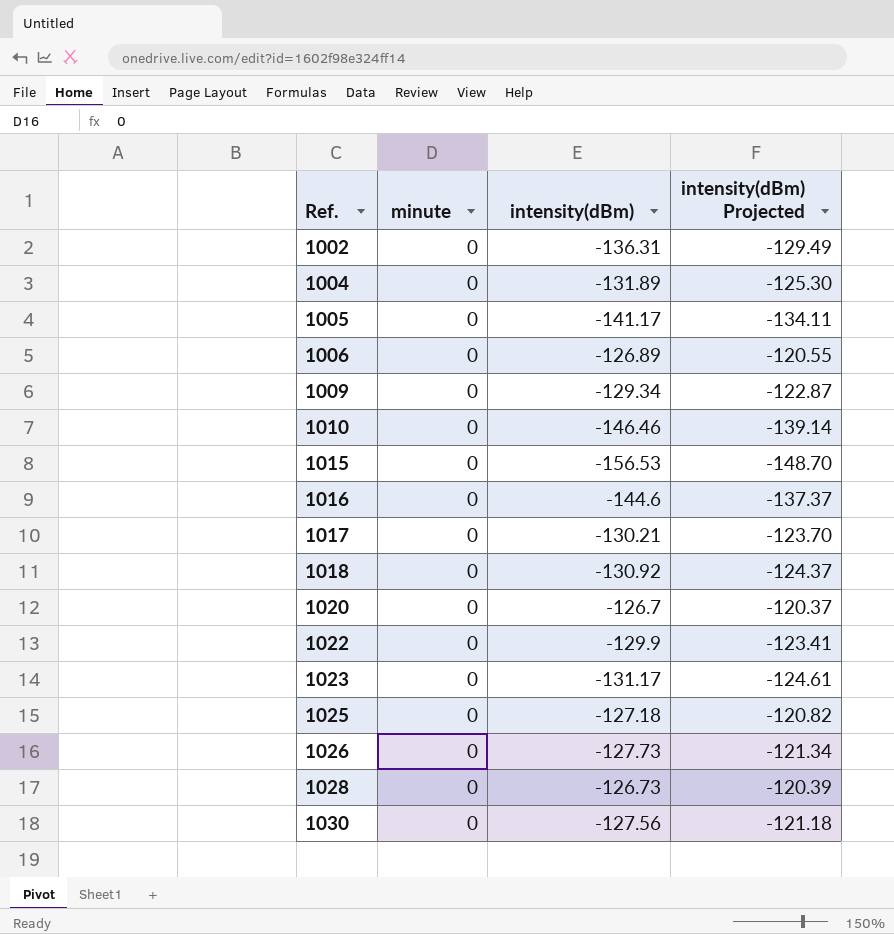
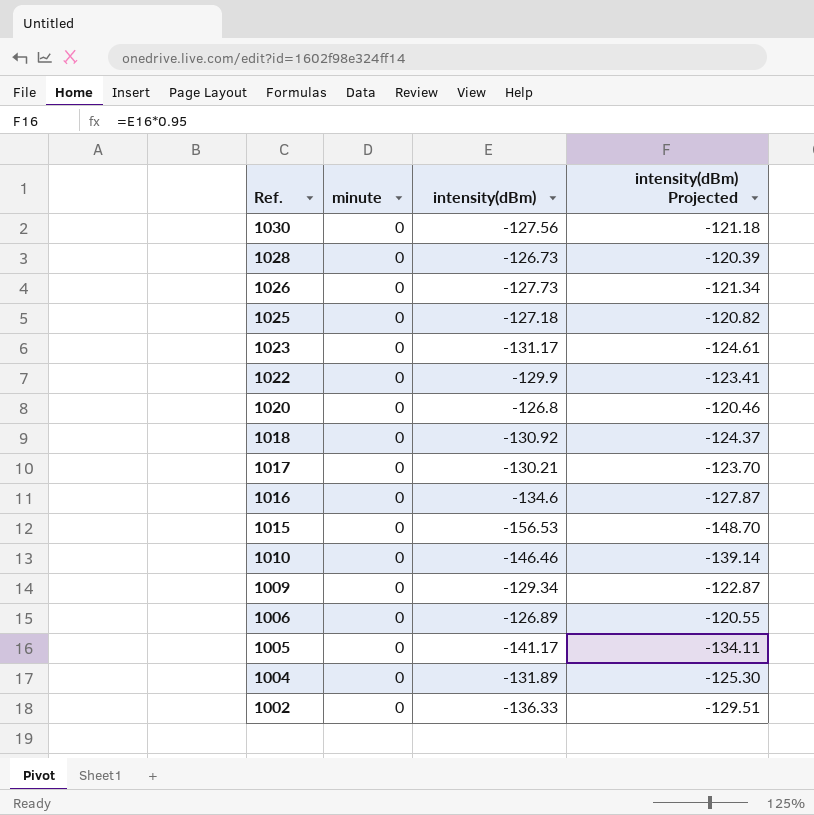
row order: Ref. ascending -> Ref. descending
1020 | intensity(dBm): -126.7 -> -126.8
1020 | intensity(dBm) Projected: -120.37 -> -120.46
1016 | intensity(dBm): -144.6 -> -134.6
1016 | intensity(dBm) Projected: -137.37 -> -127.87
1002 | intensity(dBm): -136.31 -> -136.33
1002 | intensity(dBm) Projected: -129.49 -> -129.51

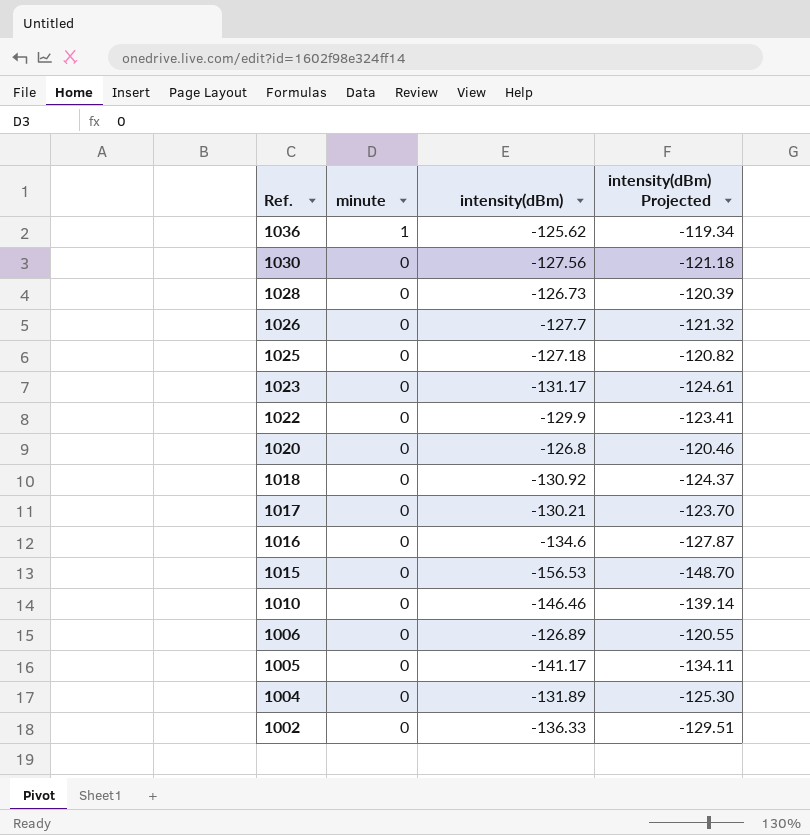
row 1009: 0 | -129.34 | -122.87 -> none
row 1036: none -> 1 | -125.62 | -119.34
1026 | intensity(dBm): -127.73 -> -127.7
1026 | intensity(dBm) Projected: -121.34 -> -121.32

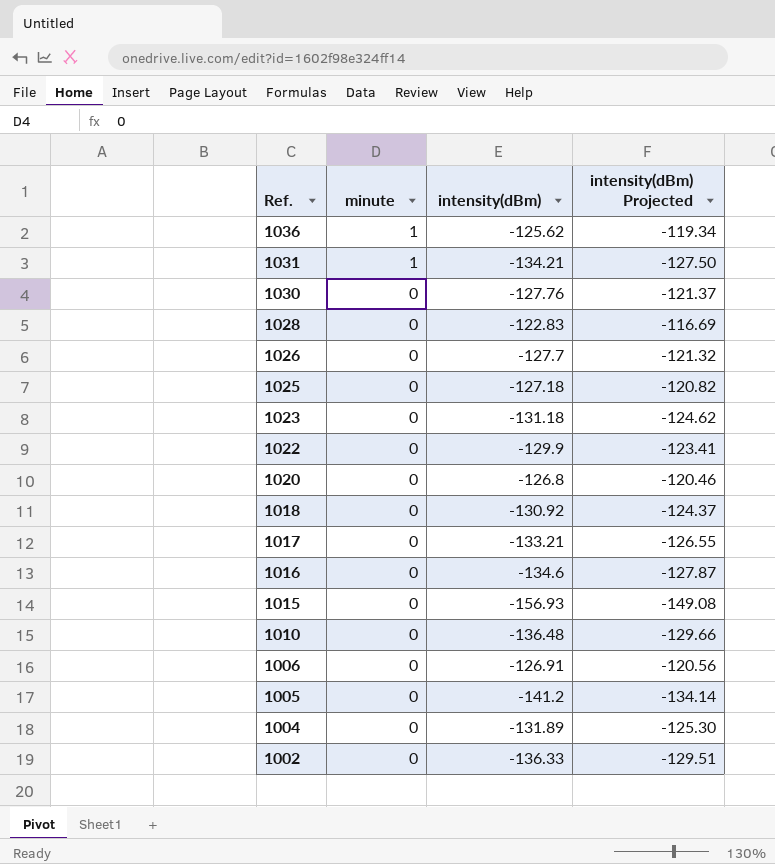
row 1031: none -> 1 | -134.21 | -127.50
1030 | intensity(dBm): -127.56 -> -127.76
1030 | intensity(dBm) Projected: -121.18 -> -121.37
1028 | intensity(dBm): -126.73 -> -122.83
1028 | intensity(dBm) Projected: -120.39 -> -116.69
1023 | intensity(dBm): -131.17 -> -131.18
1023 | intensity(dBm) Projected: -124.61 -> -124.62
1017 | intensity(dBm): -130.21 -> -133.21
1017 | intensity(dBm) Projected: -123.70 -> -126.55
1015 | intensity(dBm): -156.53 -> -156.93
1015 | intensity(dBm) Projected: -148.70 -> -149.08
1010 | intensity(dBm): -146.46 -> -136.48
1010 | intensity(dBm) Projected: -139.14 -> -129.66
1006 | intensity(dBm): -126.89 -> -126.91
1006 | intensity(dBm) Projected: -120.55 -> -120.56
1005 | intensity(dBm): -141.17 -> -141.2
1005 | intensity(dBm) Projected: -134.11 -> -134.14

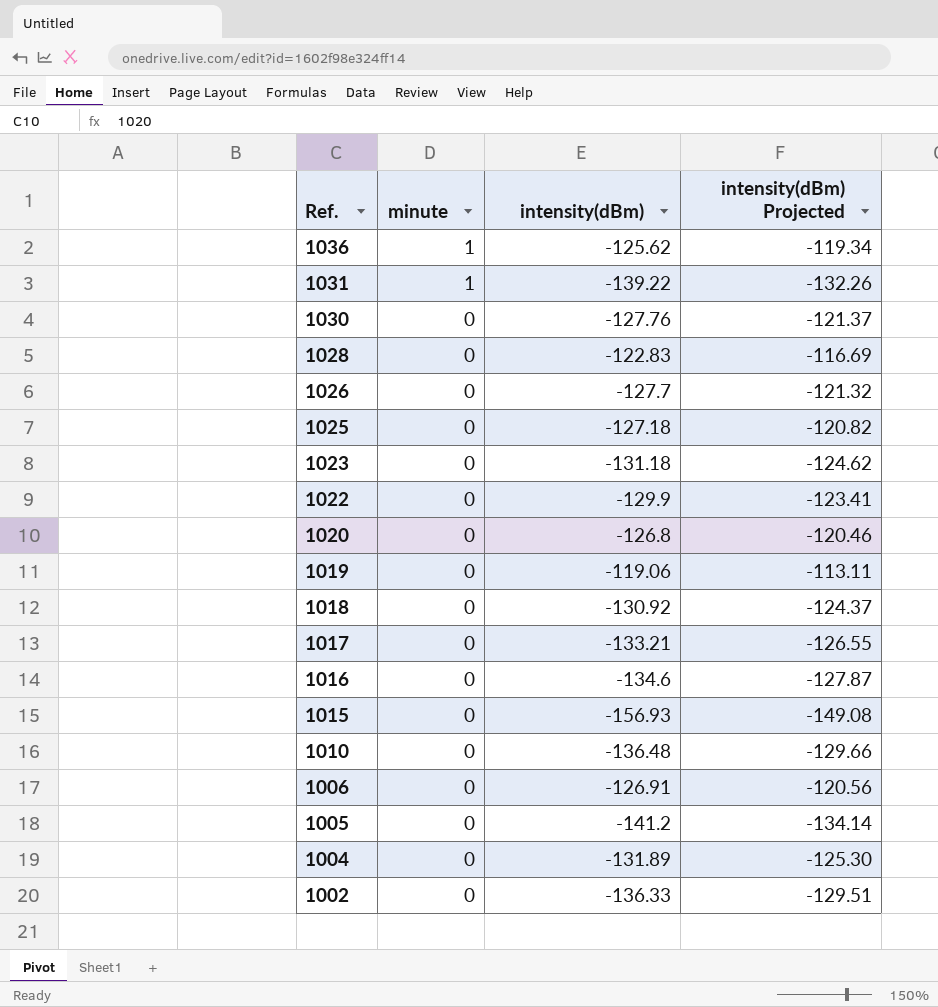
1031 | intensity(dBm): -134.21 -> -139.22
1031 | intensity(dBm) Projected: -127.50 -> -132.26
row 1019: none -> 0 | -119.06 | -113.11

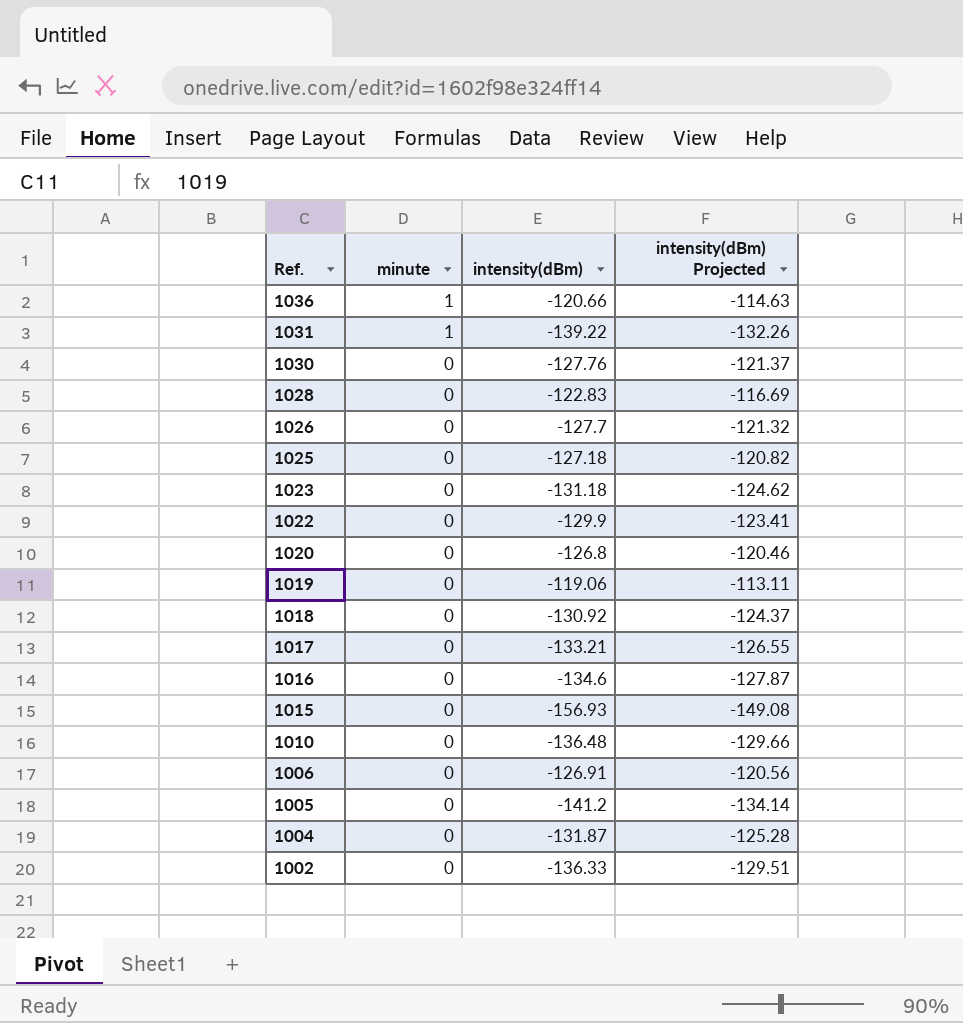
1036 | intensity(dBm): -125.62 -> -120.66
1036 | intensity(dBm) Projected: -119.34 -> -114.63
1004 | intensity(dBm): -131.89 -> -131.87
1004 | intensity(dBm) Projected: -125.30 -> -125.28

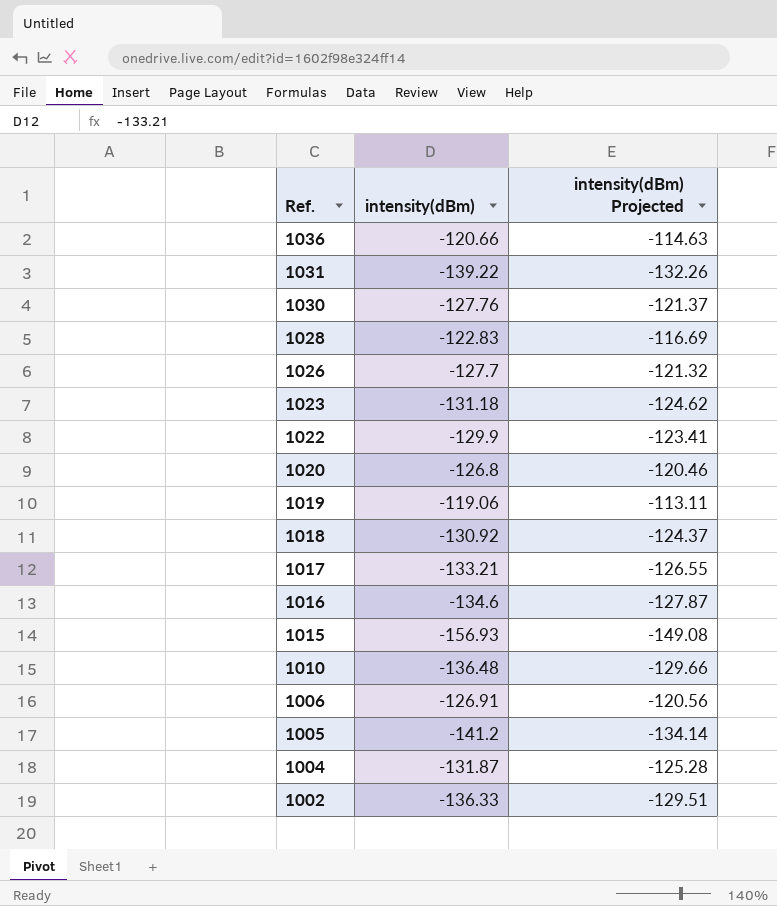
column minute | position: 2 -> none
row 1025: 0 | -127.18 | -120.82 -> none

